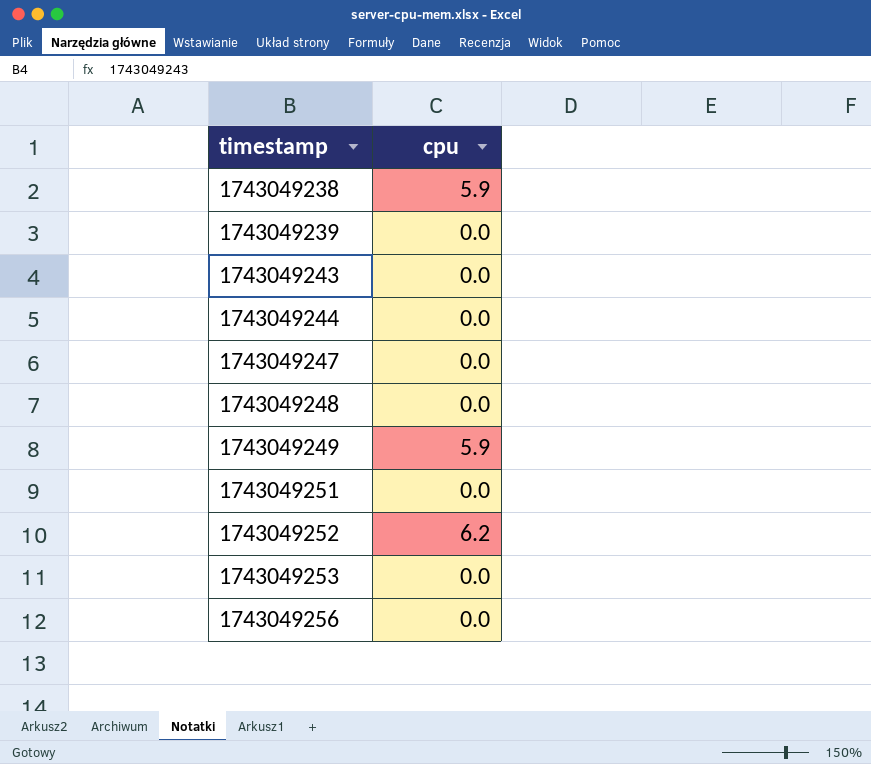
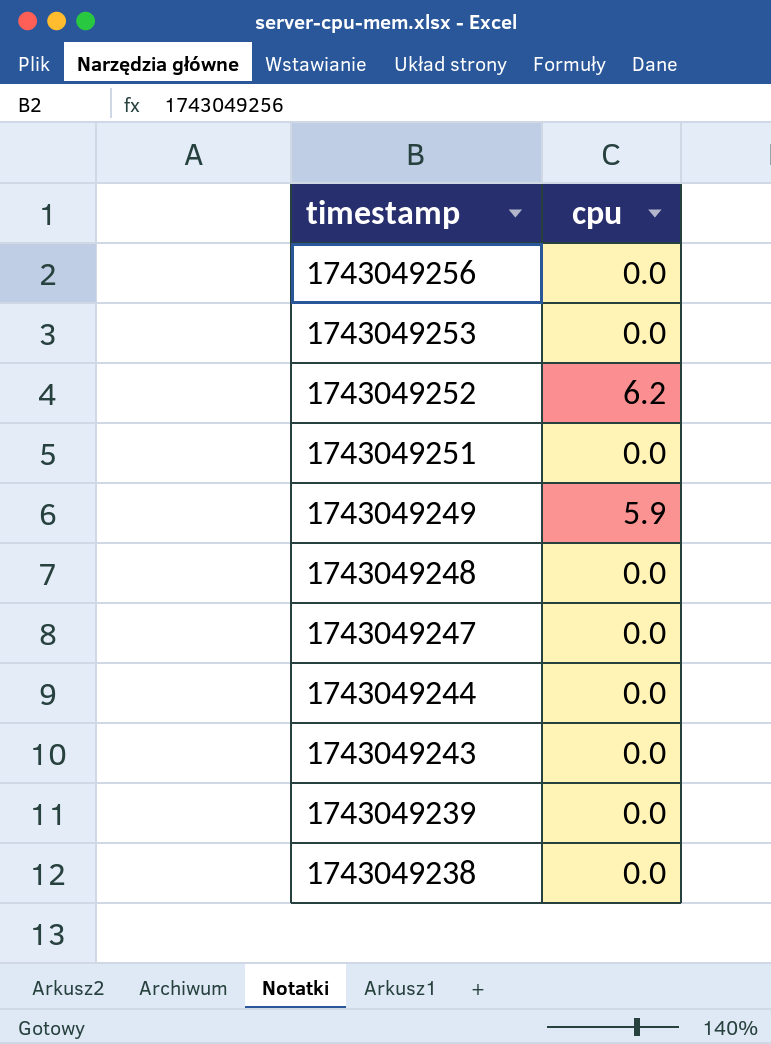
row order: timestamp ascending -> timestamp descending
1743049238 | cpu: 5.9 -> 0.0

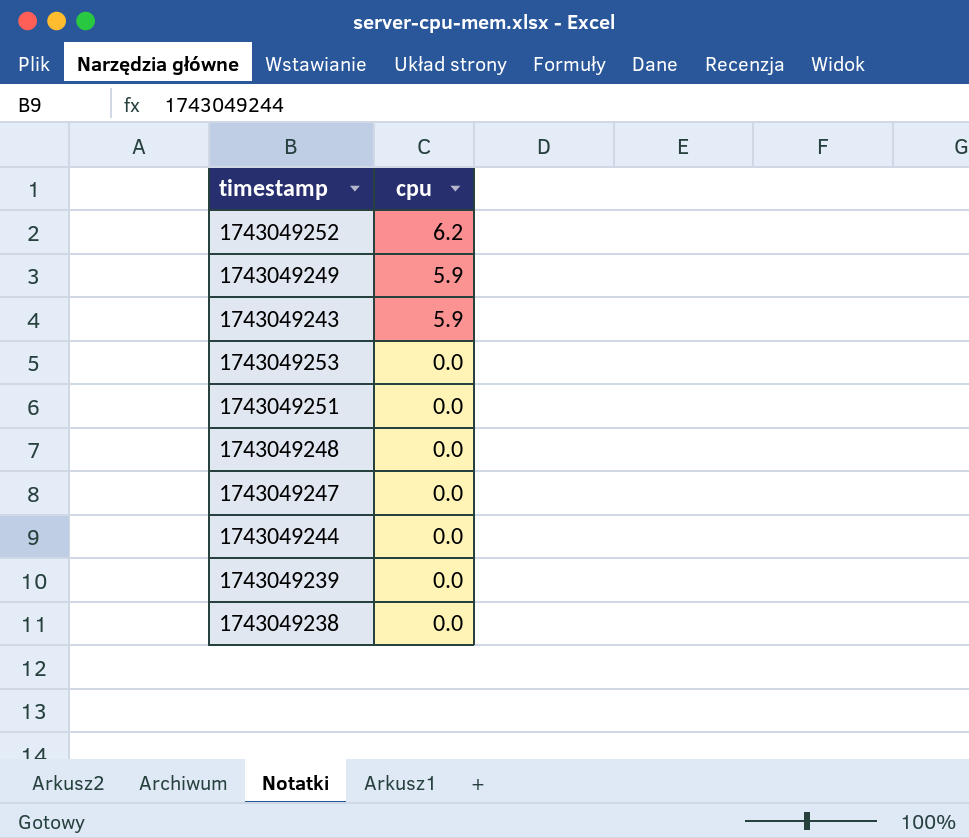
row order: timestamp descending -> cpu descending
row 1743049256: 0.0 -> none
1743049243 | cpu: 0.0 -> 5.9

